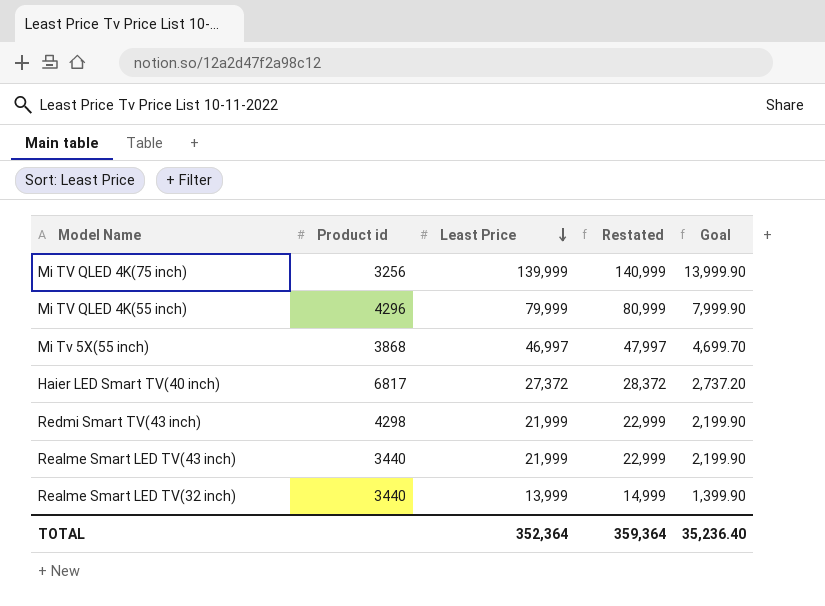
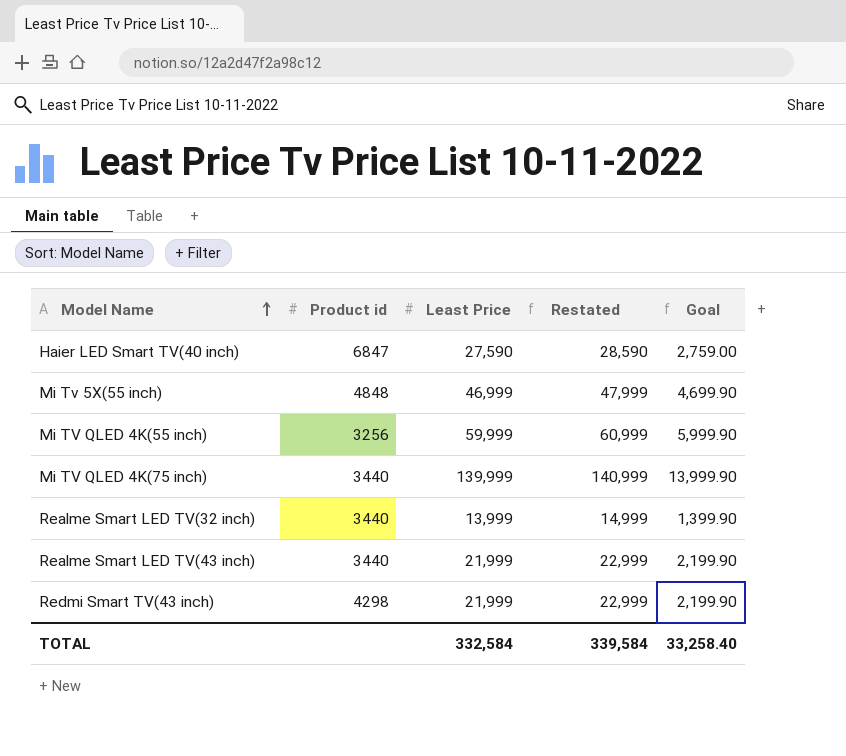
row order: Least Price descending -> Model Name ascending
Haier LED Smart TV(40 inch) | Product id: 6817 -> 6847
Haier LED Smart TV(40 inch) | Least Price: 27,372 -> 27,590
Haier LED Smart TV(40 inch) | Restated: 28,372 -> 28,590
Haier LED Smart TV(40 inch) | Goal: 2,737.20 -> 2,759.00
Mi Tv 5X(55 inch) | Product id: 3868 -> 4848
Mi Tv 5X(55 inch) | Least Price: 46,997 -> 46,999
Mi Tv 5X(55 inch) | Restated: 47,997 -> 47,999
Mi Tv 5X(55 inch) | Goal: 4,699.70 -> 4,699.90
Mi TV QLED 4K(55 inch) | Product id: 4296 -> 3256
Mi TV QLED 4K(55 inch) | Least Price: 79,999 -> 59,999
Mi TV QLED 4K(55 inch) | Restated: 80,999 -> 60,999
Mi TV QLED 4K(55 inch) | Goal: 7,999.90 -> 5,999.90
Mi TV QLED 4K(75 inch) | Product id: 3256 -> 3440
TOTAL | Least Price: 352,364 -> 332,584
TOTAL | Restated: 359,364 -> 339,584
TOTAL | Goal: 35,236.40 -> 33,258.40

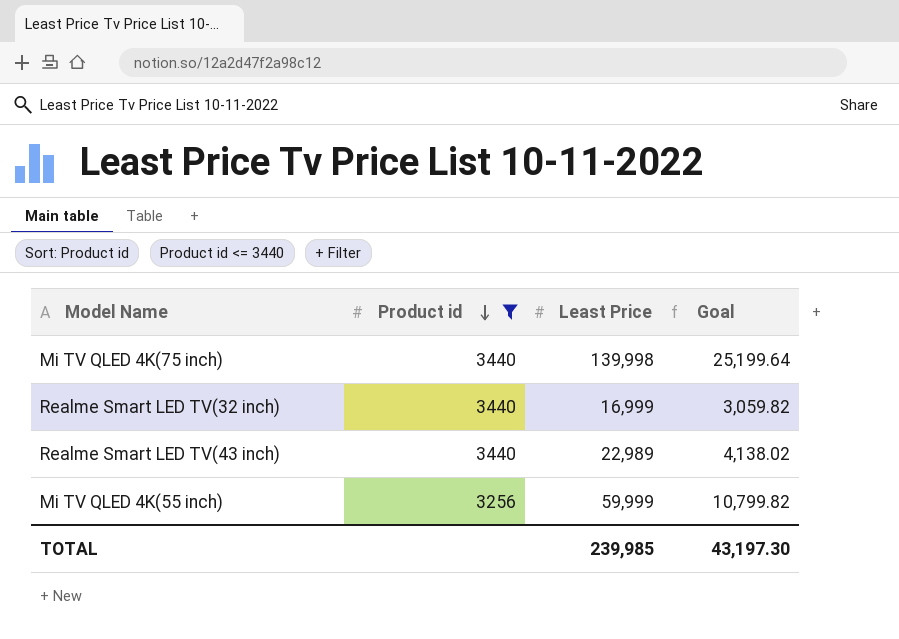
filter: none -> Product id <= 3440
row order: Model Name ascending -> Product id descending
column Restated | formula: [Least Price] + 1000 -> none
column Goal | formula: [Least Price] * 0.1 -> [Least Price] * 0.18
Mi TV QLED 4K(75 inch) | Least Price: 139,999 -> 139,998
Realme Smart LED TV(32 inch) | Least Price: 13,999 -> 16,999
Realme Smart LED TV(43 inch) | Least Price: 21,999 -> 22,989
TOTAL | Least Price: 332,584 -> 239,985
TOTAL | Goal: 33,258.40 -> 43,197.30

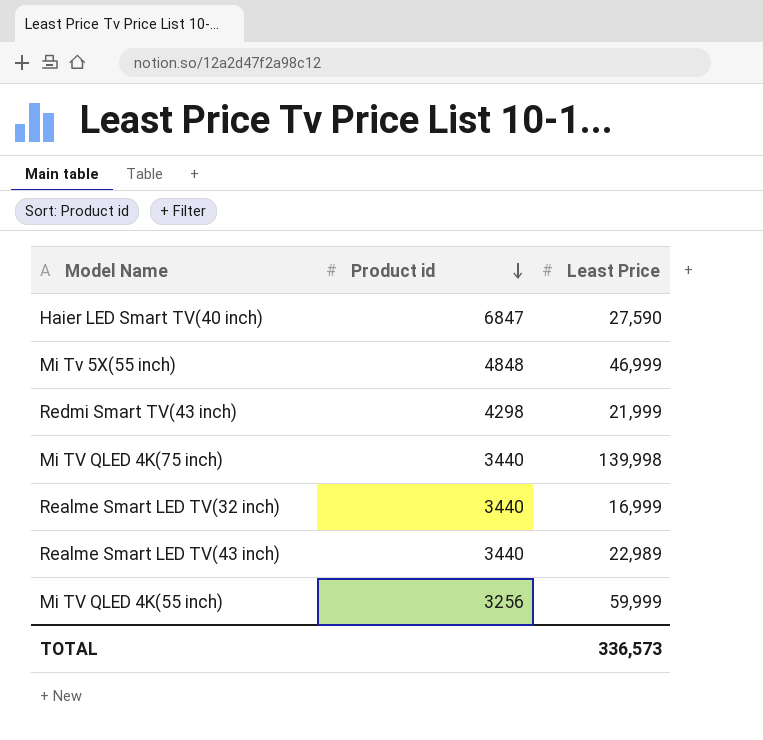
filter: Product id <= 3440 -> none
column Goal | formula: [Least Price] * 0.18 -> none
TOTAL | Least Price: 239,985 -> 336,573

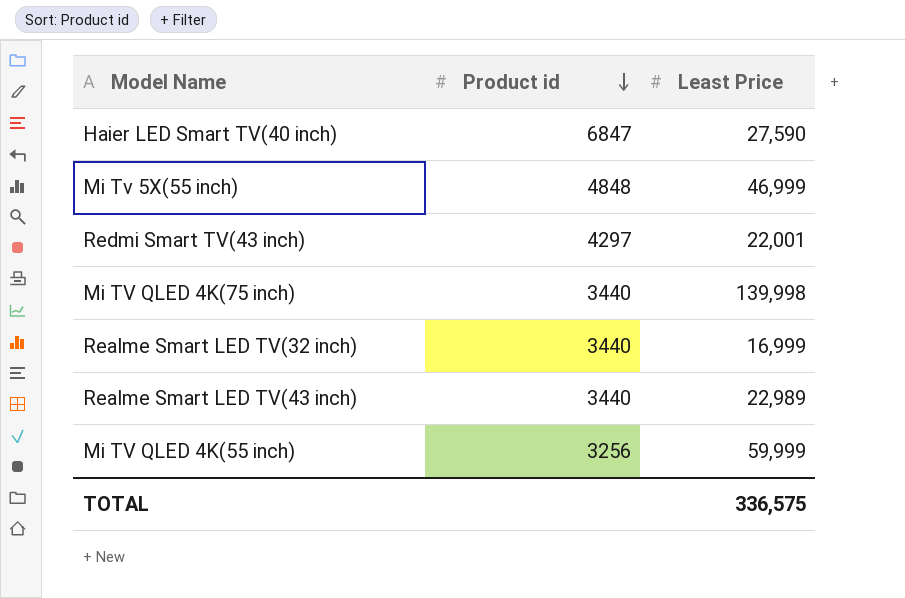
Redmi Smart TV(43 inch) | Product id: 4298 -> 4297
Redmi Smart TV(43 inch) | Least Price: 21,999 -> 22,001
TOTAL | Least Price: 336,573 -> 336,575

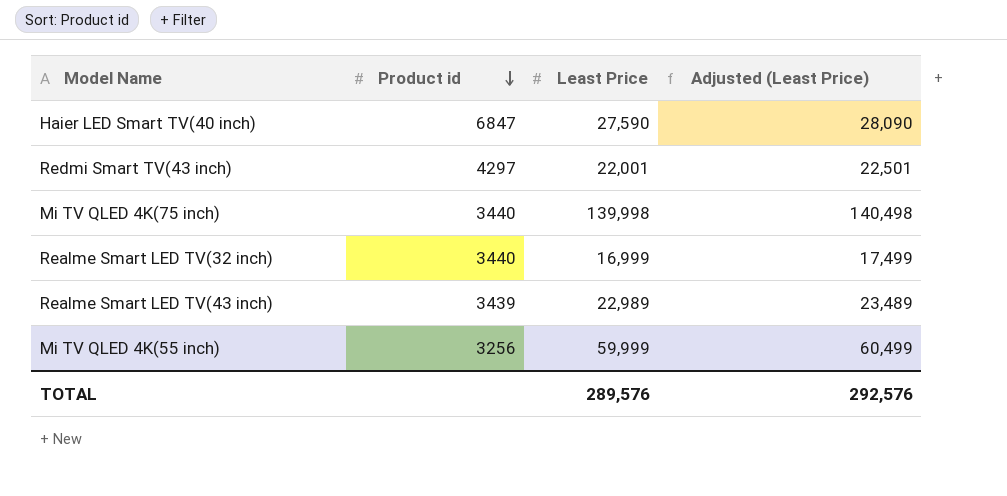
column Adjusted (Least Price) | formula: none -> [Least Price] + 500
row Mi Tv 5X(55 inch): 4848 | 46,999 -> none
Realme Smart LED TV(43 inch) | Product id: 3440 -> 3439
TOTAL | Least Price: 336,575 -> 289,576

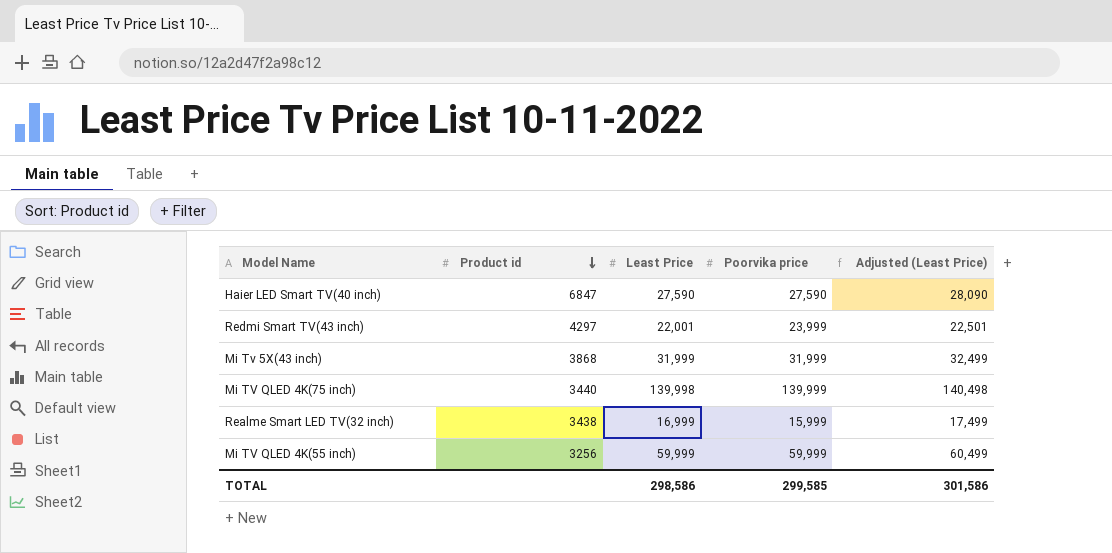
column Poorvika price | position: none -> 4
row Realme Smart LED TV(43 inch): 3439 | 22,989 | 23,489 -> none
row Mi Tv 5X(43 inch): none -> 3868 | 31,999 | 31,999 | 32,499
Realme Smart LED TV(32 inch) | Product id: 3440 -> 3438
TOTAL | Least Price: 289,576 -> 298,586
TOTAL | Adjusted (Least Price): 292,576 -> 301,586

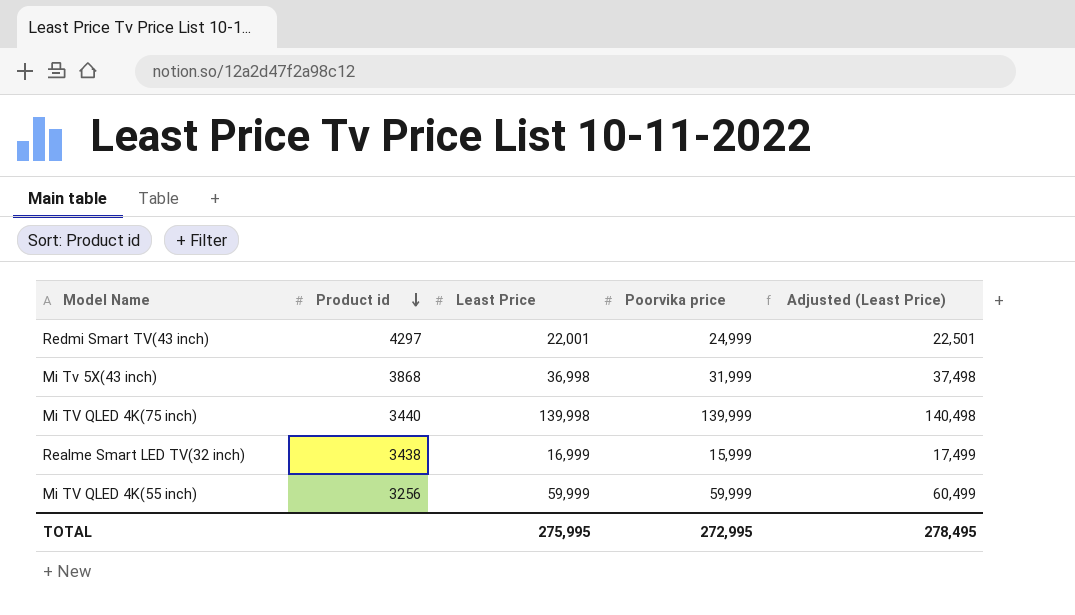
row Haier LED Smart TV(40 inch): 6847 | 27,590 | 27,590 | 28,090 -> none
Redmi Smart TV(43 inch) | Poorvika price: 23,999 -> 24,999
Mi Tv 5X(43 inch) | Least Price: 31,999 -> 36,998
Mi Tv 5X(43 inch) | Adjusted (Least Price): 32,499 -> 37,498
TOTAL | Least Price: 298,586 -> 275,995
TOTAL | Poorvika price: 299,585 -> 272,995
TOTAL | Adjusted (Least Price): 301,586 -> 278,495

